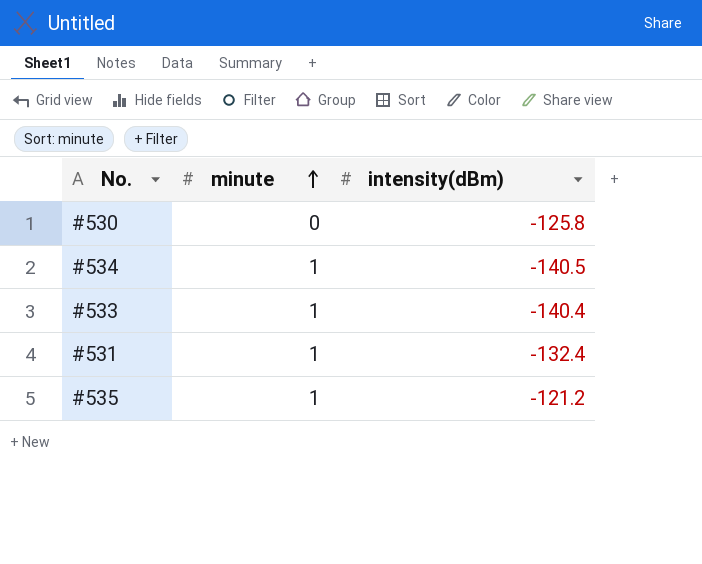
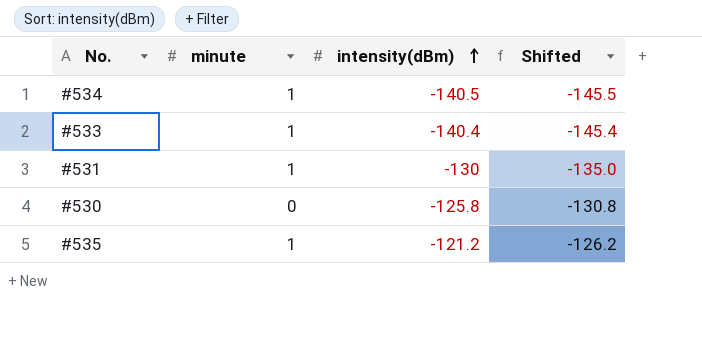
row order: minute ascending -> intensity(dBm) ascending
column Shifted | formula: none -> [intensity(dBm)] - 5
#531 | intensity(dBm): -132.4 -> -130

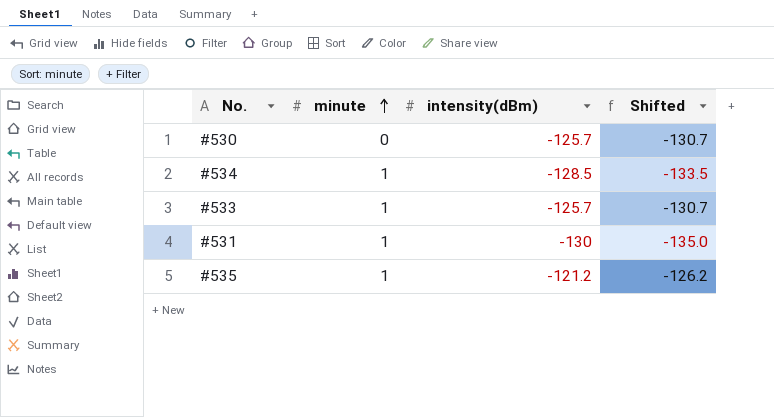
row order: intensity(dBm) ascending -> minute ascending
#530 | intensity(dBm): -125.8 -> -125.7
#530 | Shifted: -130.8 -> -130.7
#534 | intensity(dBm): -140.5 -> -128.5
#534 | Shifted: -145.5 -> -133.5
#533 | intensity(dBm): -140.4 -> -125.7
#533 | Shifted: -145.4 -> -130.7

